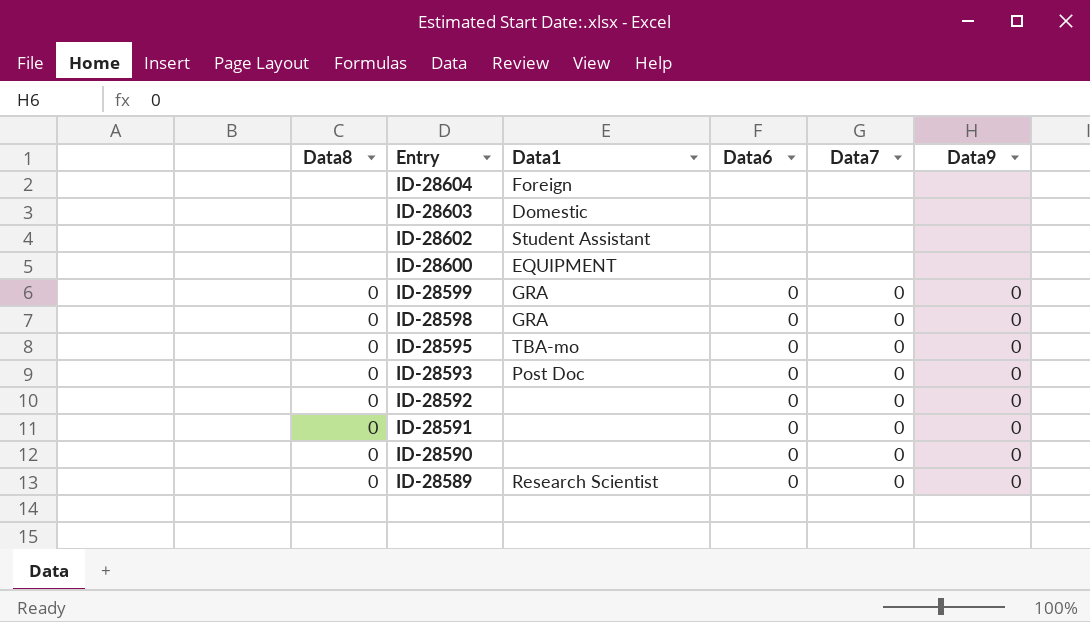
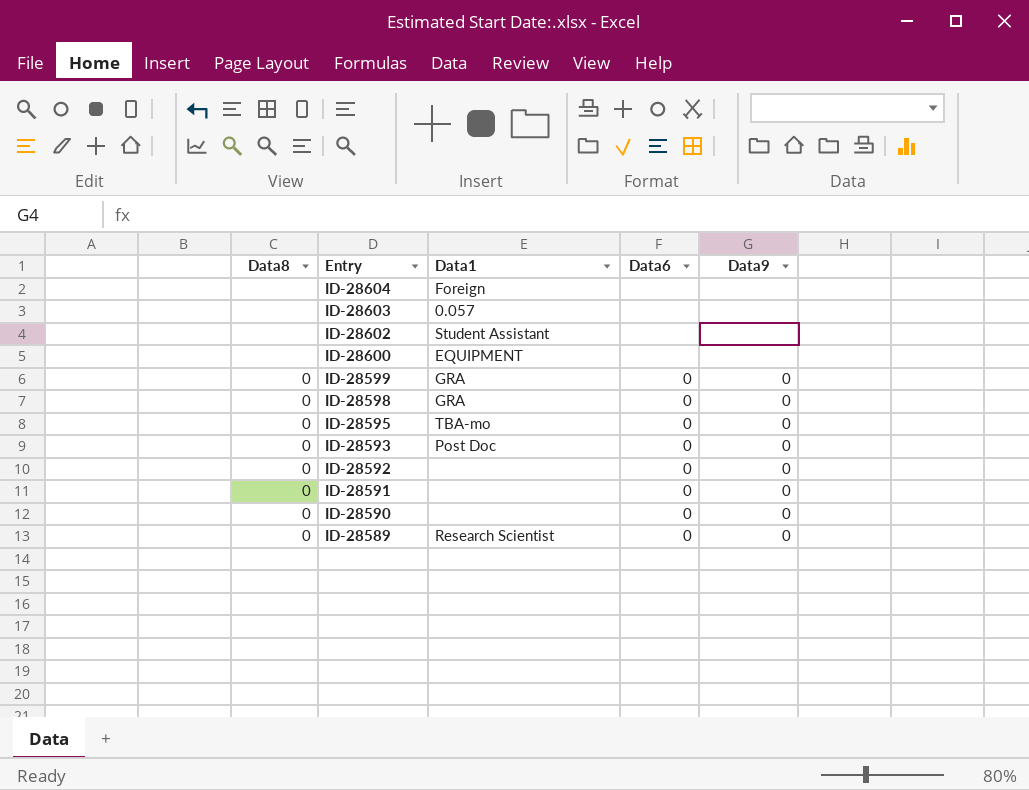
column Data7 | position: 5 -> none
ID-28603 | Data1: Domestic -> 0.057

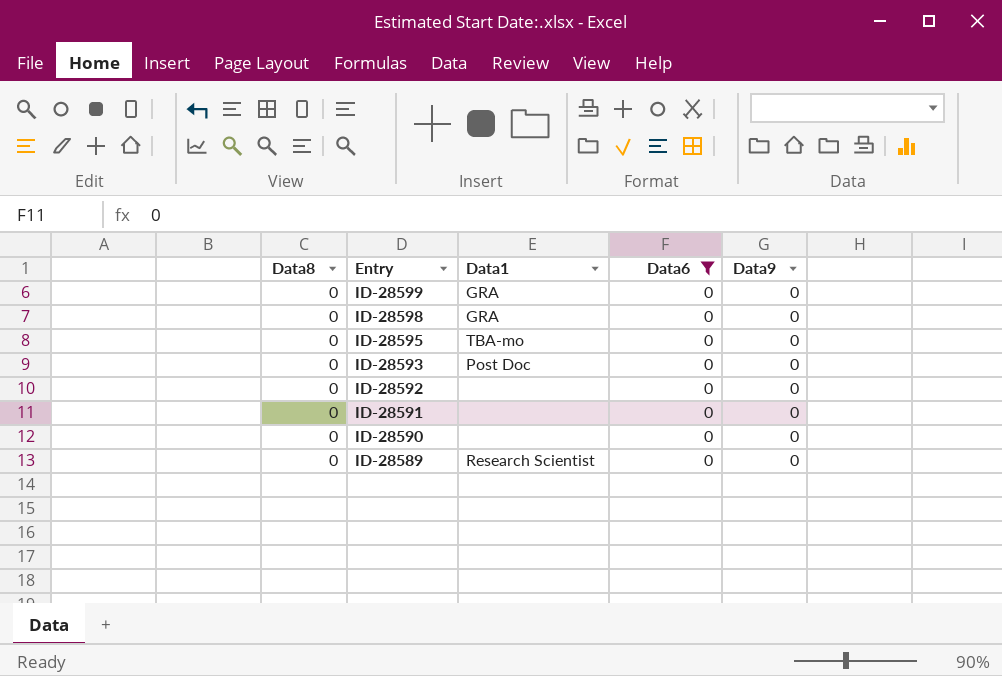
filter: none -> Data6 = 0

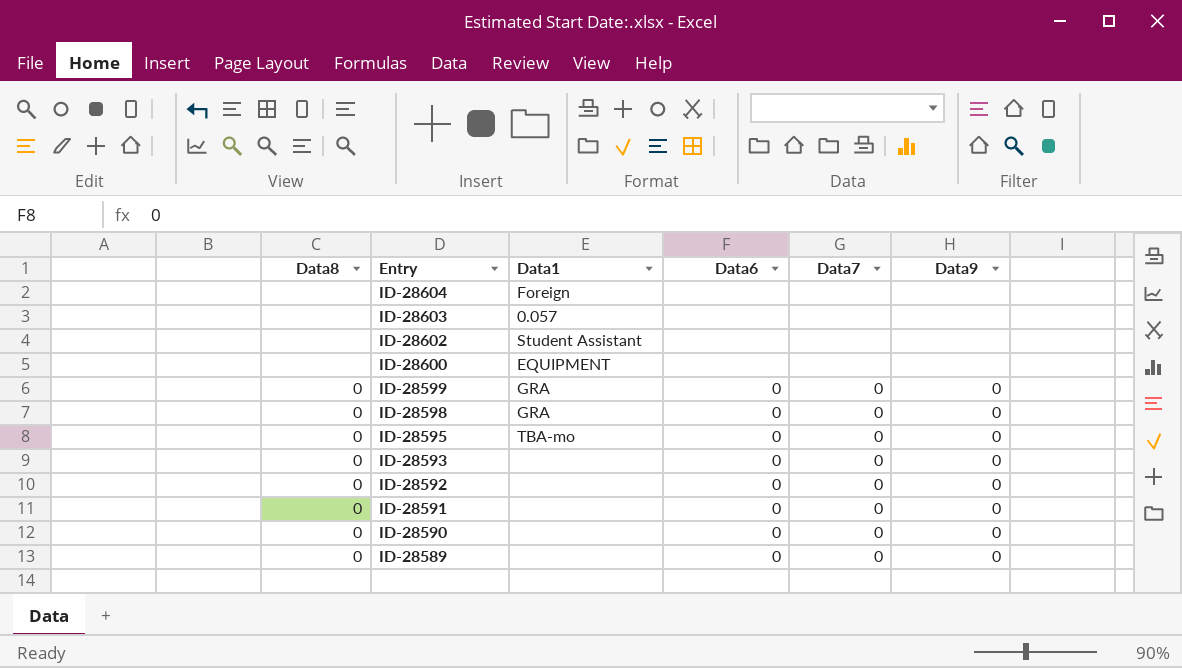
filter: Data6 = 0 -> none
column Data7 | position: none -> 5
ID-28593 | Data1: Post Doc -> none
ID-28589 | Data1: Research Scientist -> none

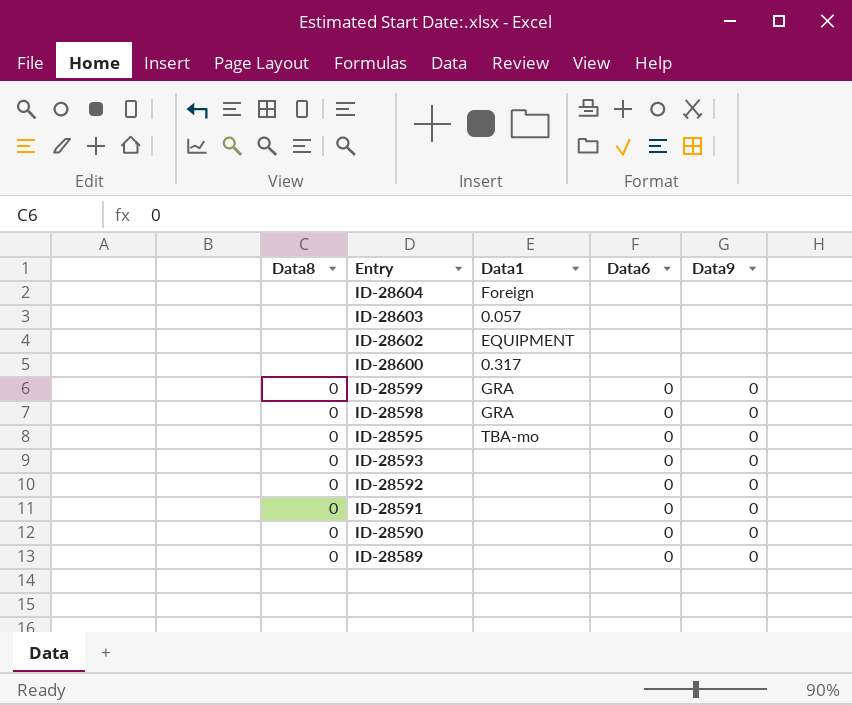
column Data7 | position: 5 -> none
ID-28602 | Data1: Student Assistant -> EQUIPMENT
ID-28600 | Data1: EQUIPMENT -> 0.317

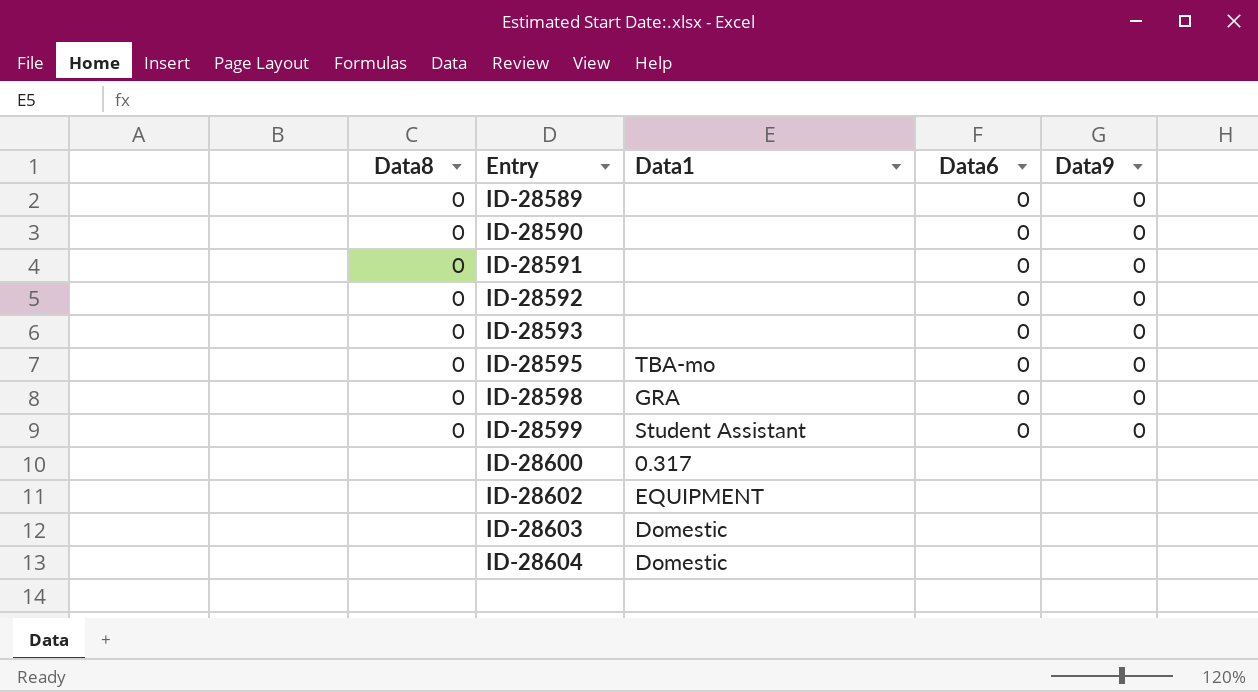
row order: Entry descending -> Entry ascending
ID-28599 | Data1: GRA -> Student Assistant
ID-28603 | Data1: 0.057 -> Domestic
ID-28604 | Data1: Foreign -> Domestic

